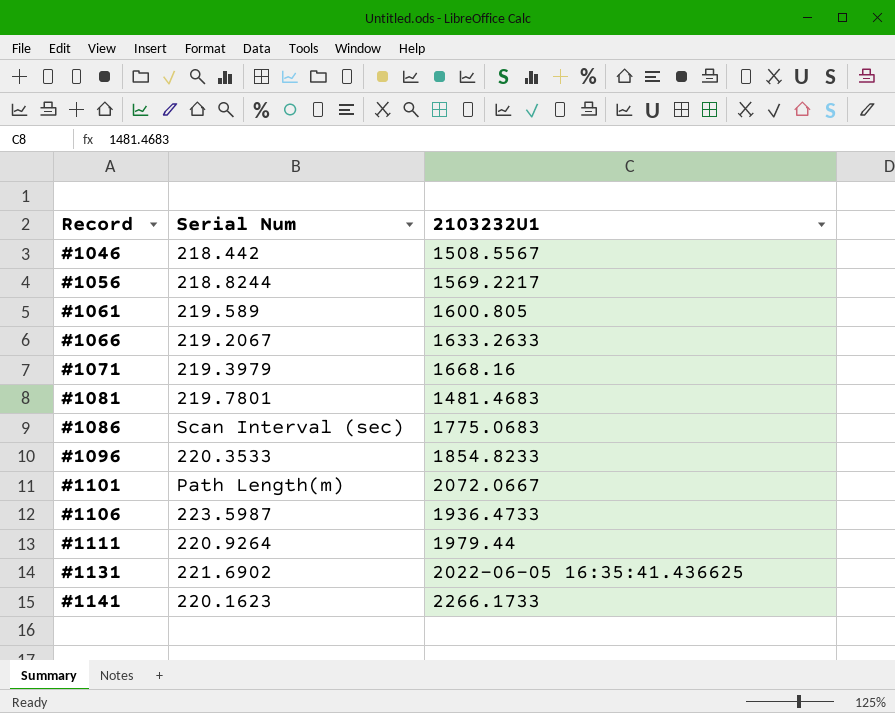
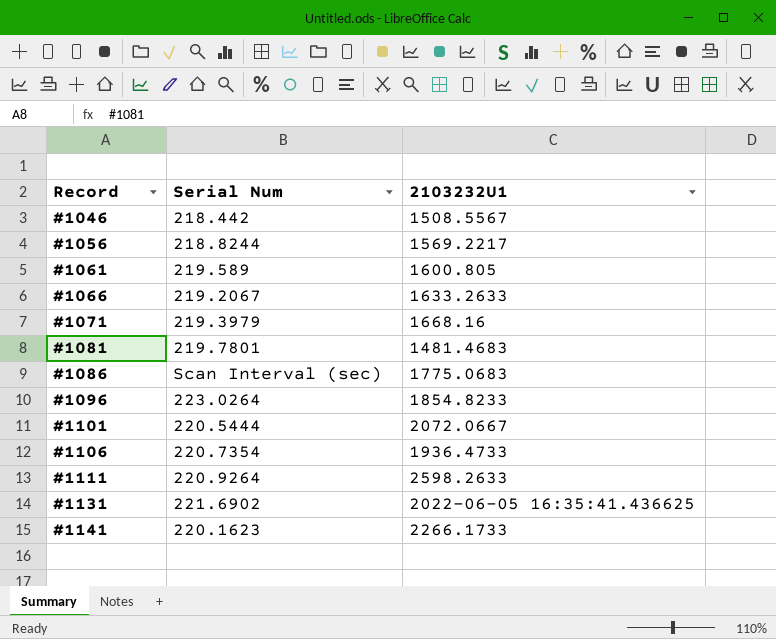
#1096 | Serial Num: 220.3533 -> 223.0264
#1101 | Serial Num: Path Length(m) -> 220.5444
#1106 | Serial Num: 223.5987 -> 220.7354
#1111 | 2103232U1: 1979.44 -> 2598.2633

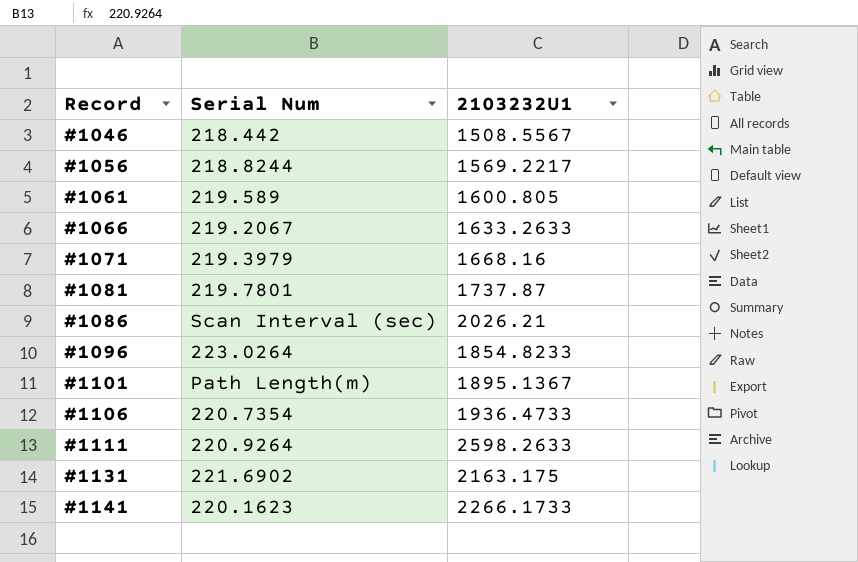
#1081 | 2103232U1: 1481.4683 -> 1737.87
#1086 | 2103232U1: 1775.0683 -> 2026.21
#1101 | Serial Num: 220.5444 -> Path Length(m)
#1101 | 2103232U1: 2072.0667 -> 1895.1367
#1131 | 2103232U1: 2022-06-05 16:35:41.436625 -> 2163.175

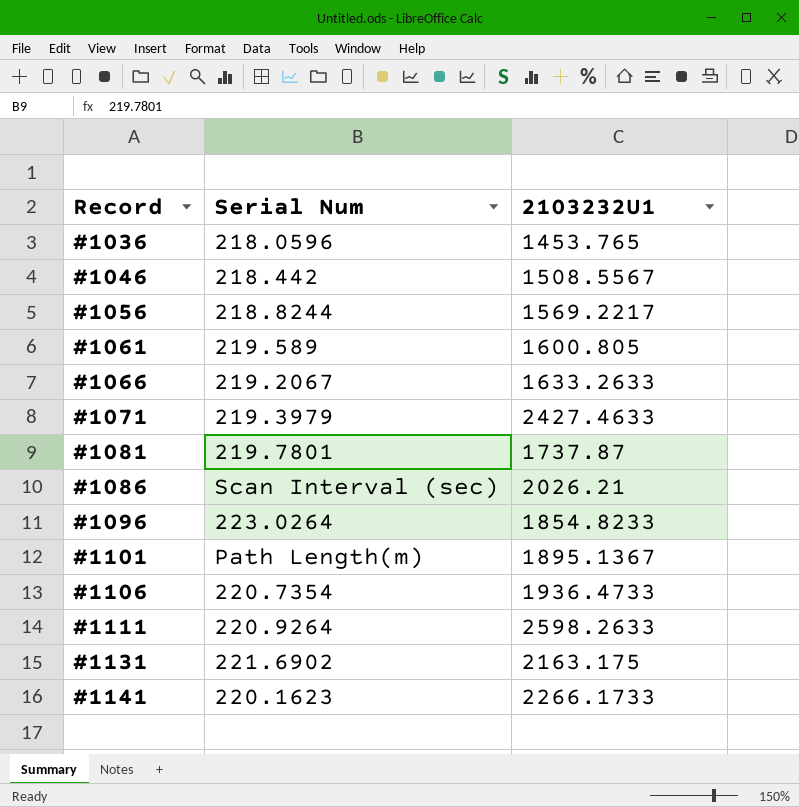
row #1036: none -> 218.0596 | 1453.765
#1071 | 2103232U1: 1668.16 -> 2427.4633

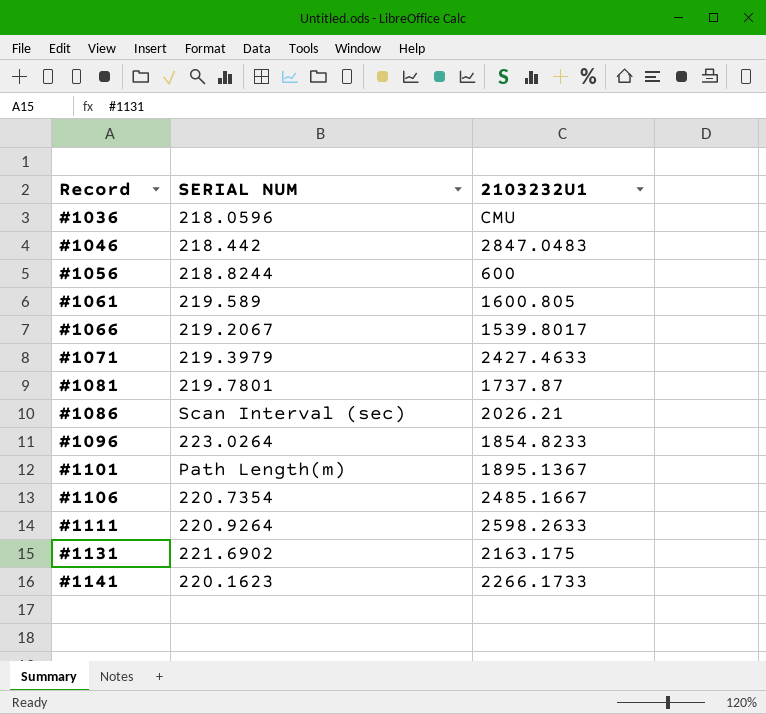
column name: Serial Num -> SERIAL NUM
#1036 | 2103232U1: 1453.765 -> CMU
#1046 | 2103232U1: 1508.5567 -> 2847.0483
#1056 | 2103232U1: 1569.2217 -> 600
#1066 | 2103232U1: 1633.2633 -> 1539.8017
#1106 | 2103232U1: 1936.4733 -> 2485.1667

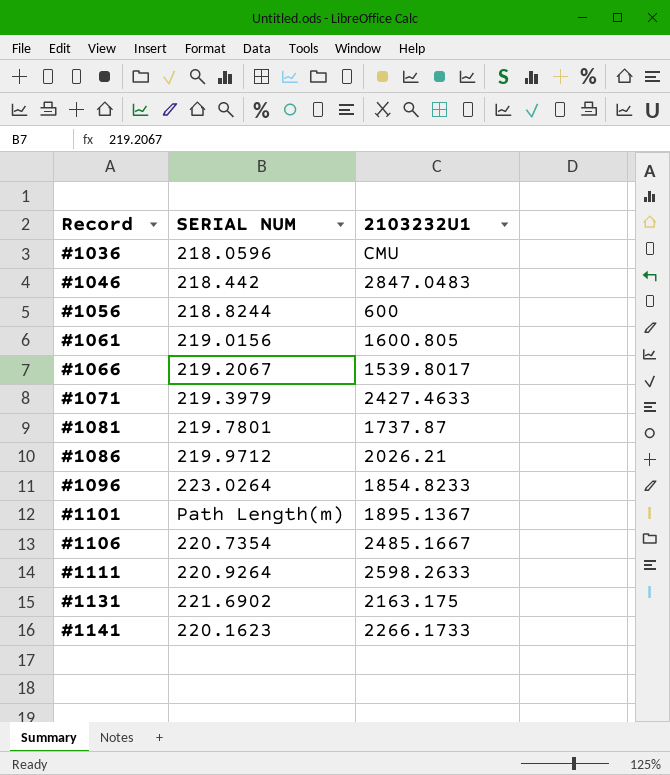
#1061 | SERIAL NUM: 219.589 -> 219.0156
#1086 | SERIAL NUM: Scan Interval (sec) -> 219.9712

